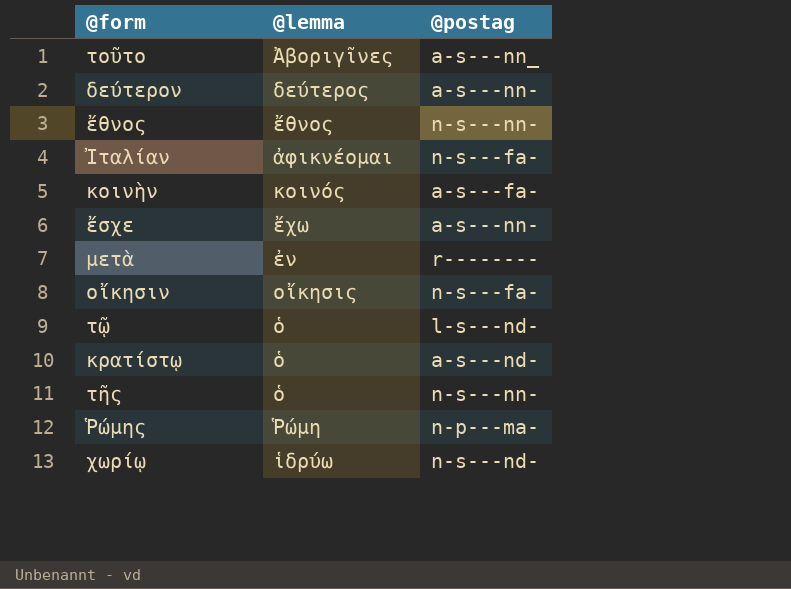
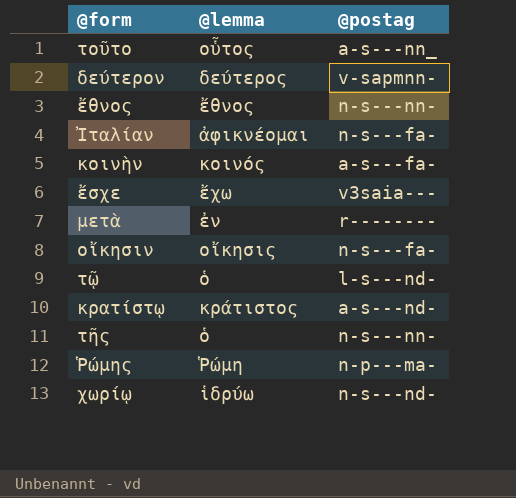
τοῦτο | @lemma: Ἀβοριγῖνες -> οὗτος
δεύτερον | @postag: a-s---nn- -> v-sapmnn-
ἔσχε | @postag: a-s---nn- -> v3saia---
κρατίστῳ | @lemma: ὁ -> κράτιστος

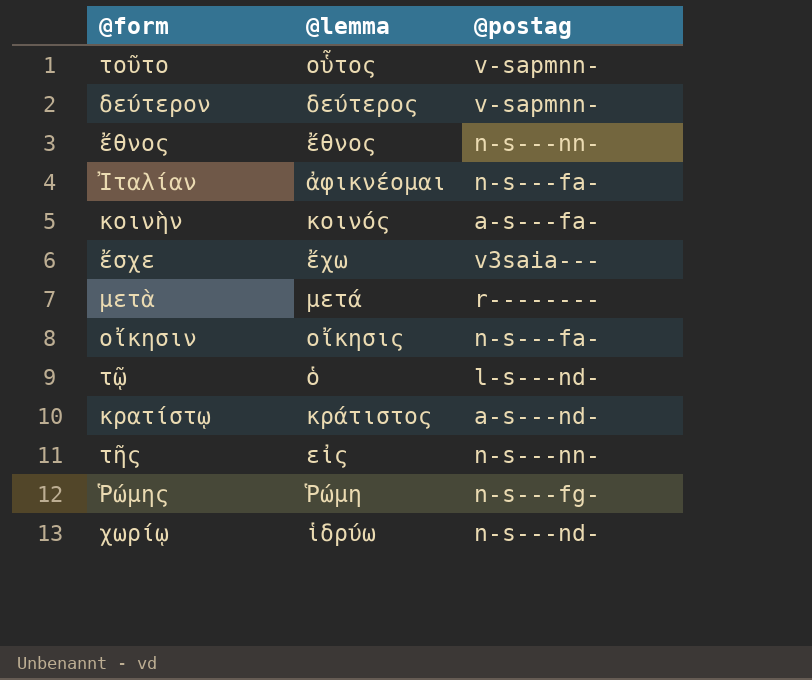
τοῦτο | @postag: a-s---nn_ -> v-sapmnn-
μετὰ | @lemma: ἐν -> μετά
τῆς | @lemma: ὁ -> εἰς
Ῥώμης | @postag: n-p---ma- -> n-s---fg-

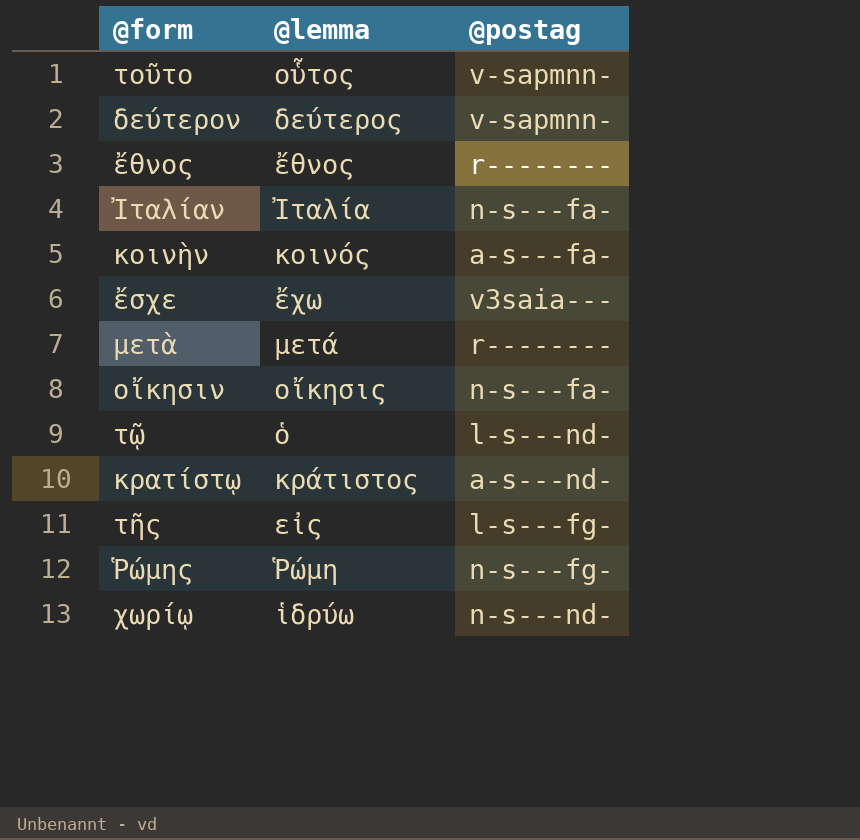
ἔθνος | @postag: n-s---nn- -> r--------
Ἰταλίαν | @lemma: ἀφικνέομαι -> Ἰταλία
τῆς | @postag: n-s---nn- -> l-s---fg-

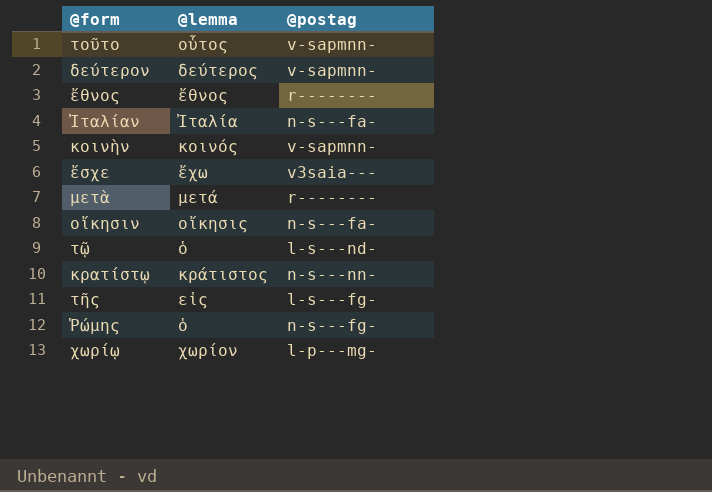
κοινὴν | @postag: a-s---fa- -> v-sapmnn-
κρατίστῳ | @postag: a-s---nd- -> n-s---nn-
Ῥώμης | @lemma: Ῥώμη -> ὁ
χωρίῳ | @lemma: ἱδρύω -> χωρίον
χωρίῳ | @postag: n-s---nd- -> l-p---mg-

